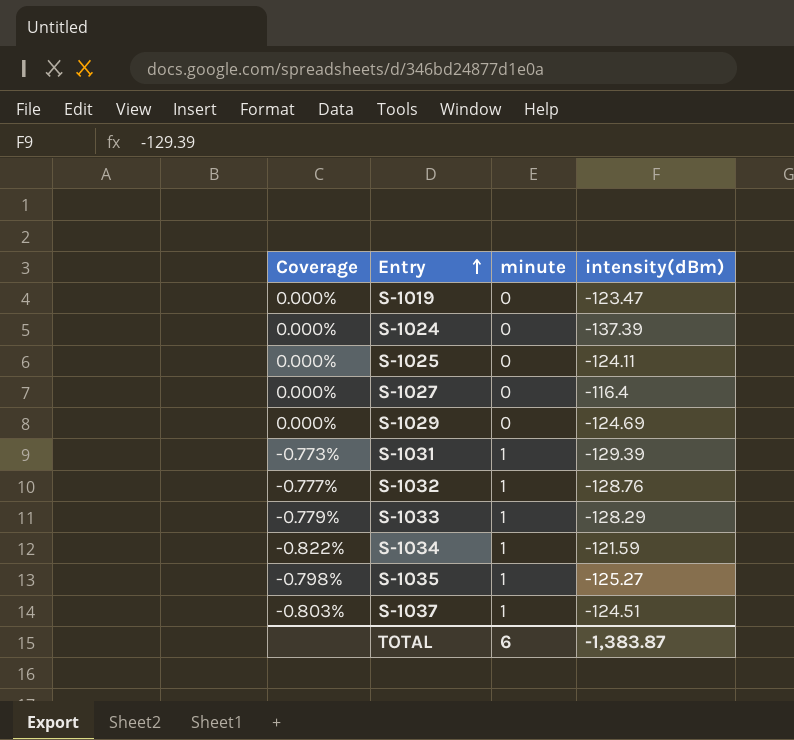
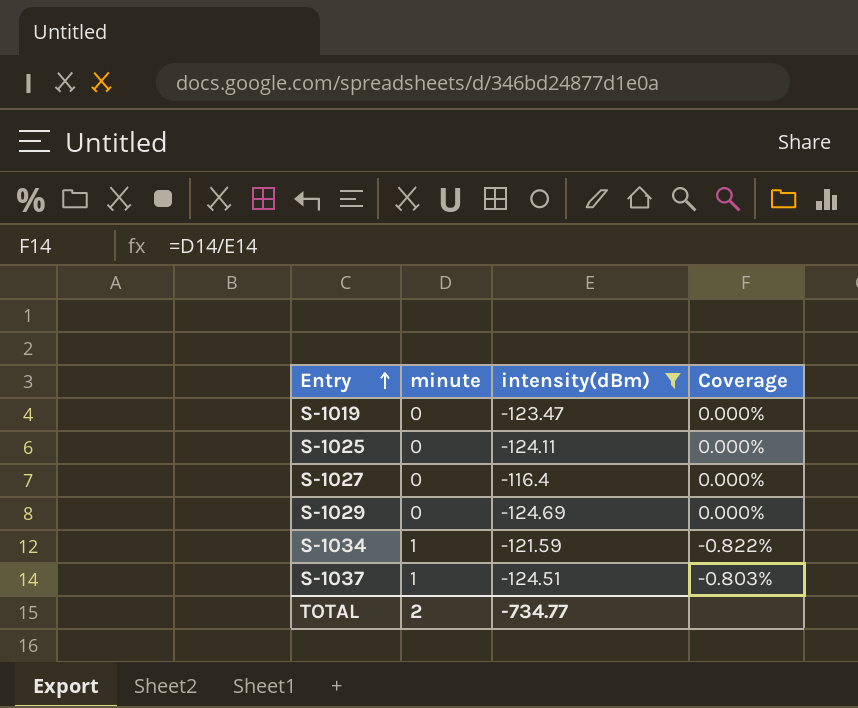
filter: none -> intensity(dBm) >= -124.69
column Coverage | position: 1 -> 4
TOTAL | minute: 6 -> 2
TOTAL | intensity(dBm): -1,383.87 -> -734.77

